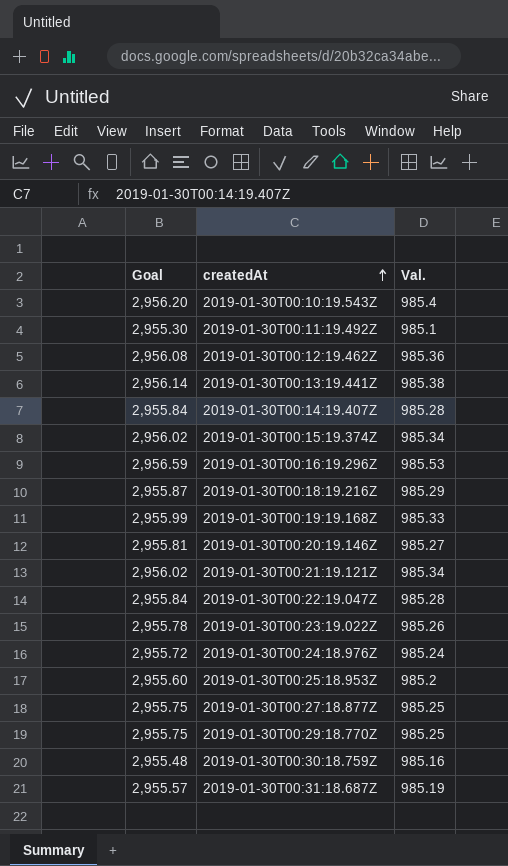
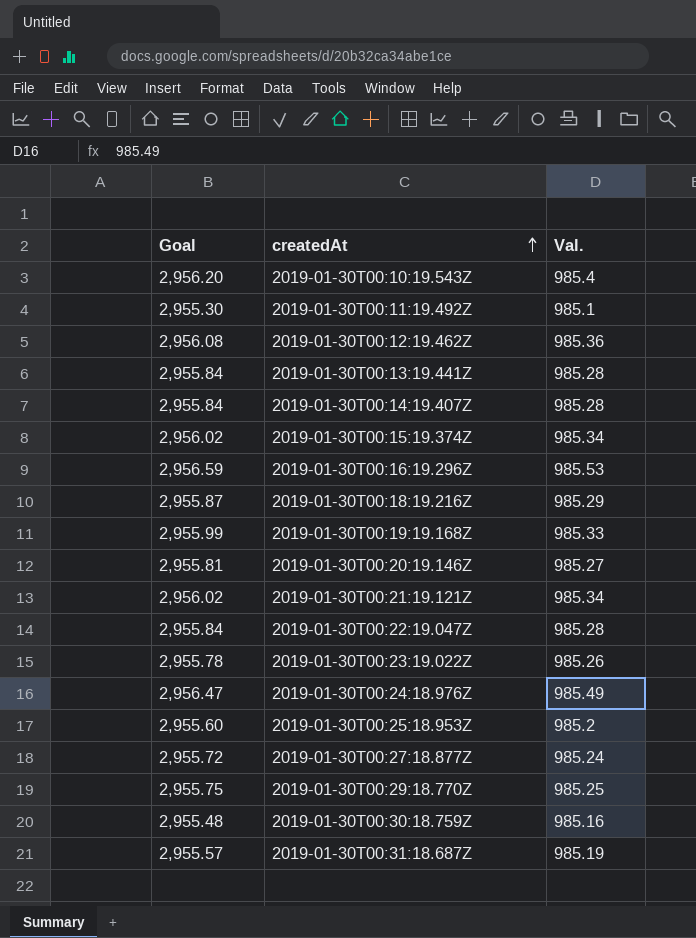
2019-01-30T00:13:19.441Z | Goal: 2,956.14 -> 2,955.84
2019-01-30T00:13:19.441Z | Val.: 985.38 -> 985.28
2019-01-30T00:24:18.976Z | Goal: 2,955.72 -> 2,956.47
2019-01-30T00:24:18.976Z | Val.: 985.24 -> 985.49
2019-01-30T00:27:18.877Z | Goal: 2,955.75 -> 2,955.72
2019-01-30T00:27:18.877Z | Val.: 985.25 -> 985.24

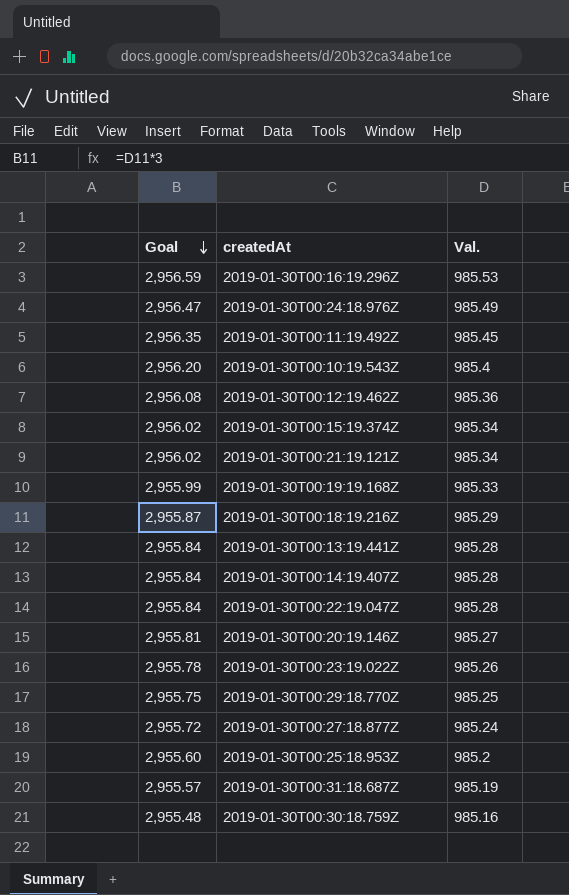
row order: createdAt ascending -> Goal descending
2019-01-30T00:11:19.492Z | Goal: 2,955.30 -> 2,956.35
2019-01-30T00:11:19.492Z | Val.: 985.1 -> 985.45

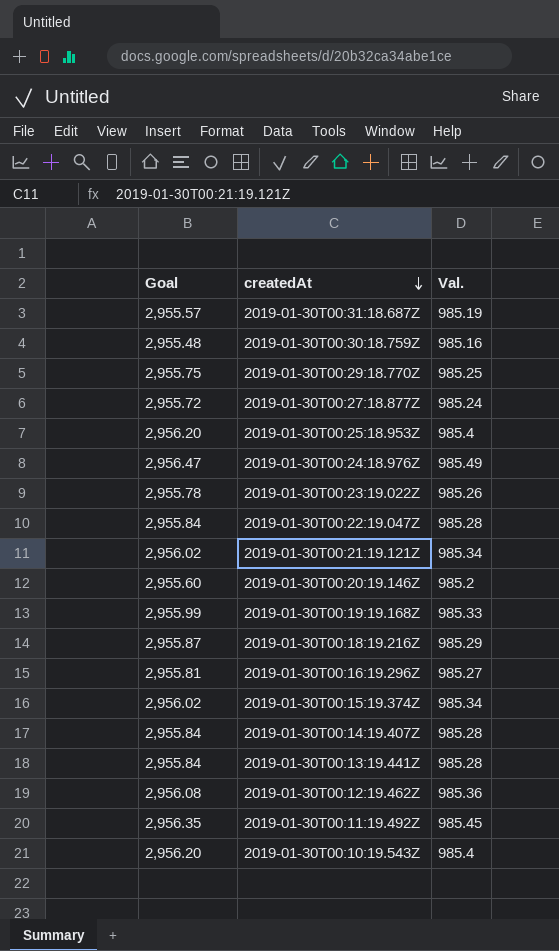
row order: Goal descending -> createdAt descending
2019-01-30T00:25:18.953Z | Goal: 2,955.60 -> 2,956.20
2019-01-30T00:25:18.953Z | Val.: 985.2 -> 985.4
2019-01-30T00:20:19.146Z | Goal: 2,955.81 -> 2,955.60
2019-01-30T00:20:19.146Z | Val.: 985.27 -> 985.2
2019-01-30T00:16:19.296Z | Goal: 2,956.59 -> 2,955.81
2019-01-30T00:16:19.296Z | Val.: 985.53 -> 985.27

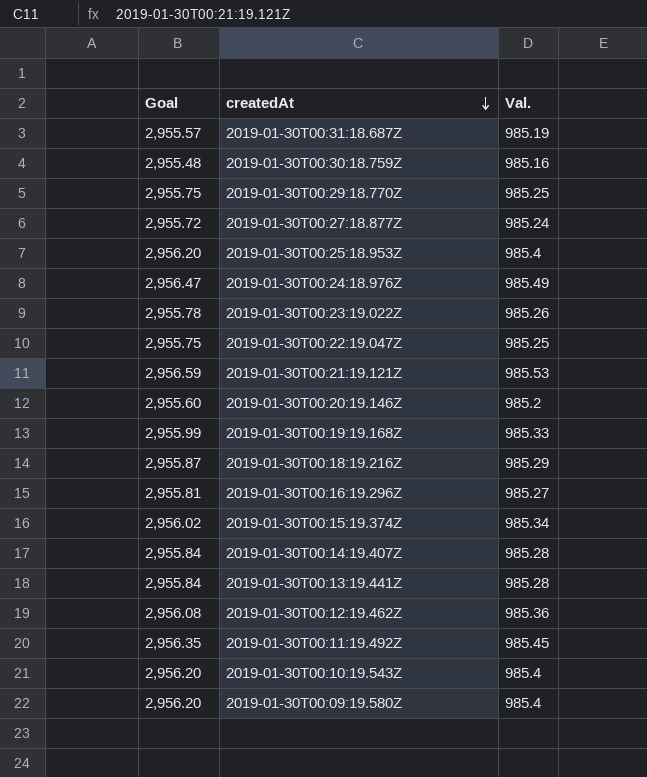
2019-01-30T00:22:19.047Z | Goal: 2,955.84 -> 2,955.75
2019-01-30T00:22:19.047Z | Val.: 985.28 -> 985.25
2019-01-30T00:21:19.121Z | Goal: 2,956.02 -> 2,956.59
2019-01-30T00:21:19.121Z | Val.: 985.34 -> 985.53
row 2019-01-30T00:09:19.580Z: none -> 2,956.20 | 985.4

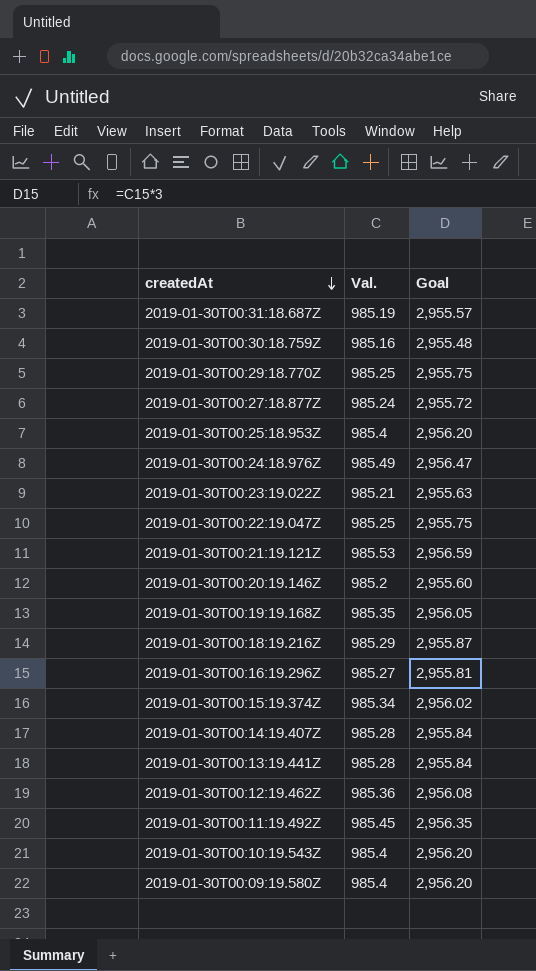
column Goal | position: 1 -> 3
2019-01-30T00:23:19.022Z | Val.: 985.26 -> 985.21
2019-01-30T00:23:19.022Z | Goal: 2,955.78 -> 2,955.63
2019-01-30T00:19:19.168Z | Val.: 985.33 -> 985.35
2019-01-30T00:19:19.168Z | Goal: 2,955.99 -> 2,956.05

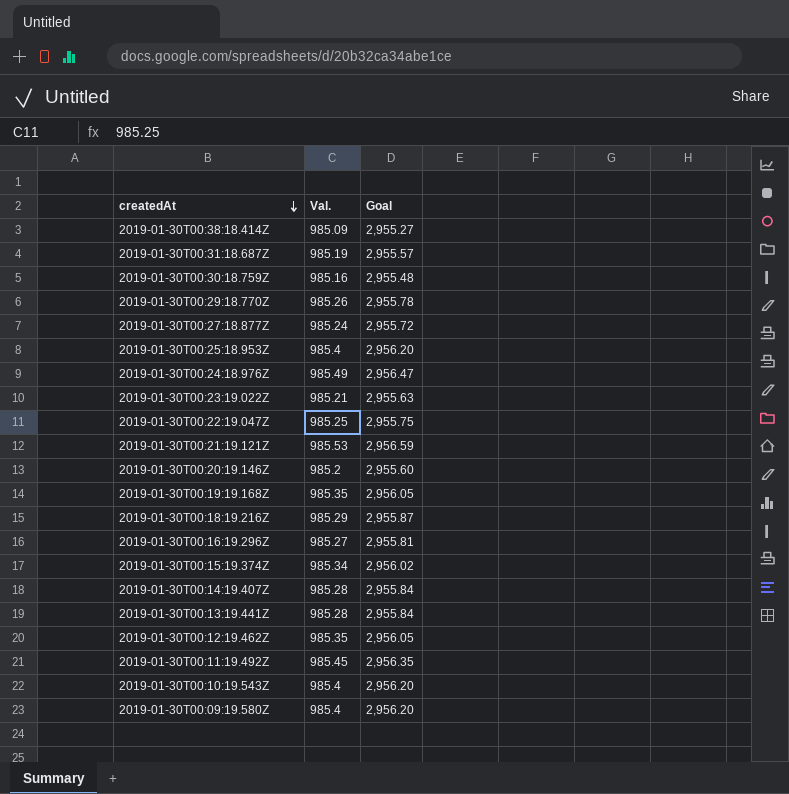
row 2019-01-30T00:38:18.414Z: none -> 985.09 | 2,955.27
2019-01-30T00:29:18.770Z | Val.: 985.25 -> 985.26
2019-01-30T00:29:18.770Z | Goal: 2,955.75 -> 2,955.78
2019-01-30T00:12:19.462Z | Val.: 985.36 -> 985.35
2019-01-30T00:12:19.462Z | Goal: 2,956.08 -> 2,956.05

